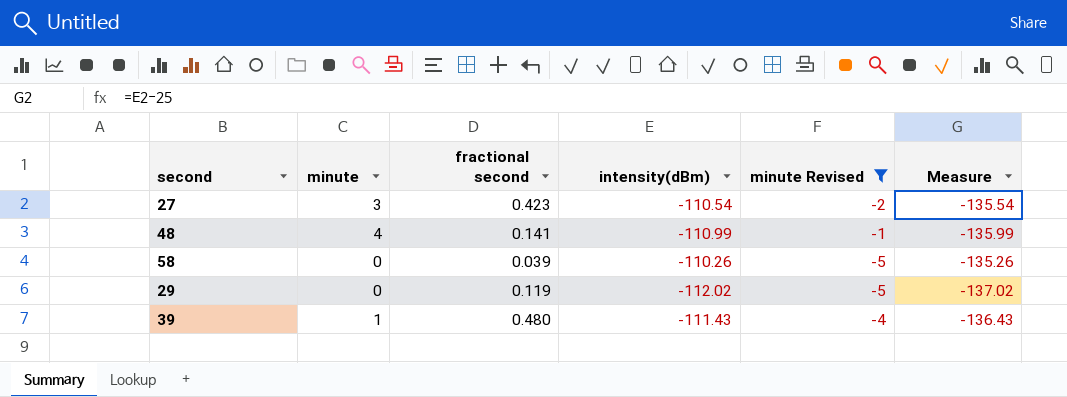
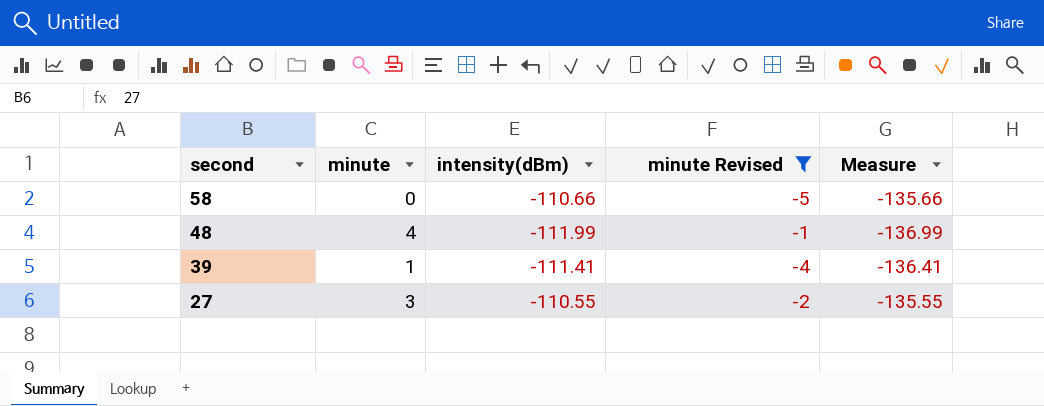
row order: none -> second descending
column fractional second | position: 3 -> none
row 29: 0 | 0.119 | -112.02 | -5 | -137.02 -> none
58 | intensity(dBm): -110.26 -> -110.66
58 | Measure: -135.26 -> -135.66
48 | intensity(dBm): -110.99 -> -111.99
48 | Measure: -135.99 -> -136.99
39 | intensity(dBm): -111.43 -> -111.41
39 | Measure: -136.43 -> -136.41
27 | intensity(dBm): -110.54 -> -110.55
27 | Measure: -135.54 -> -135.55

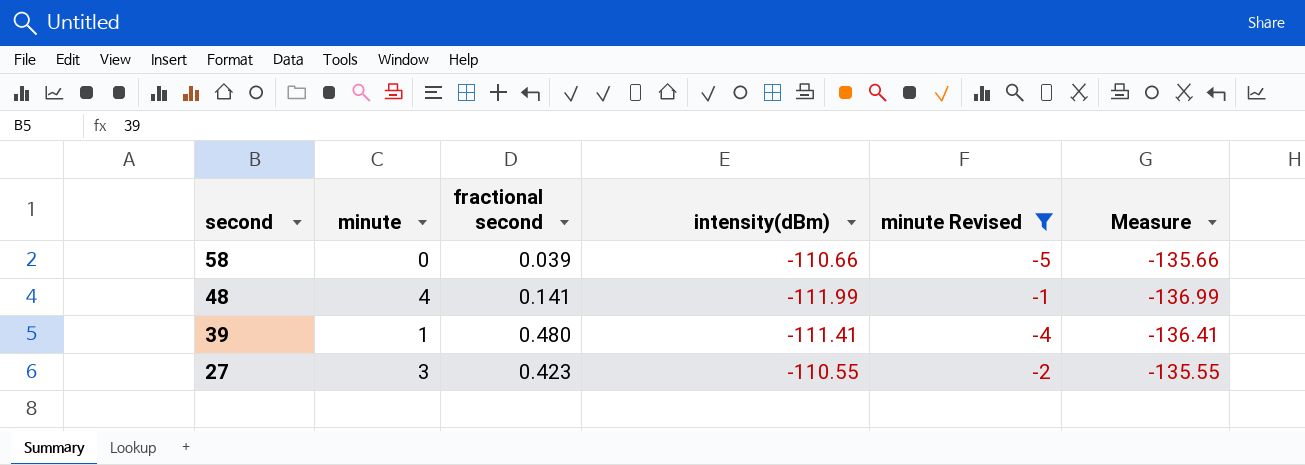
column fractional second | position: none -> 3

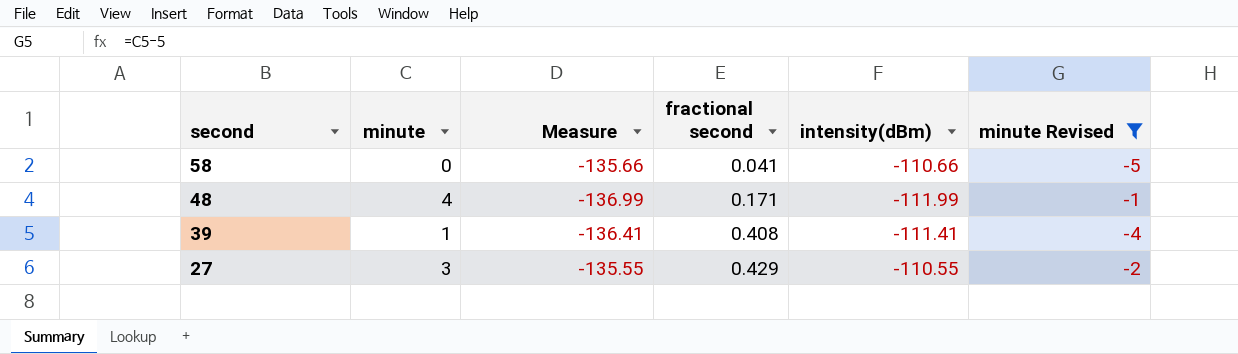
column Measure | position: 6 -> 3
58 | fractional second: 0.039 -> 0.041
48 | fractional second: 0.141 -> 0.171
39 | fractional second: 0.480 -> 0.408
27 | fractional second: 0.423 -> 0.429

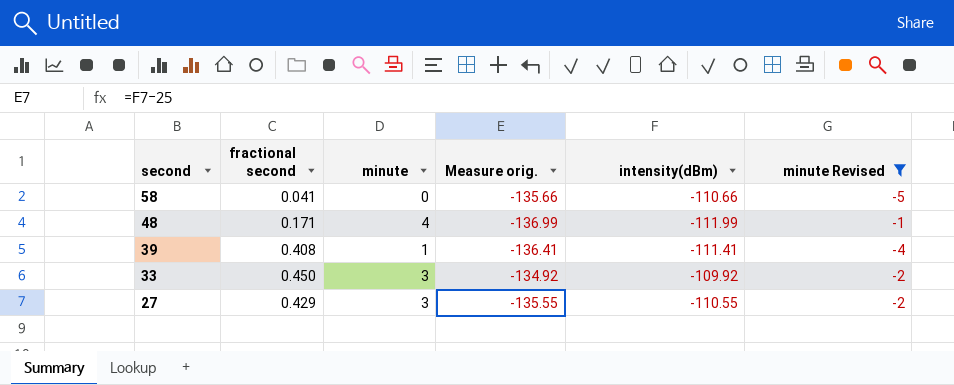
column fractional second | position: 4 -> 2
column name: Measure -> Measure orig.
row 33: none -> 0.450 | 3 | -134.92 | -109.92 | -2

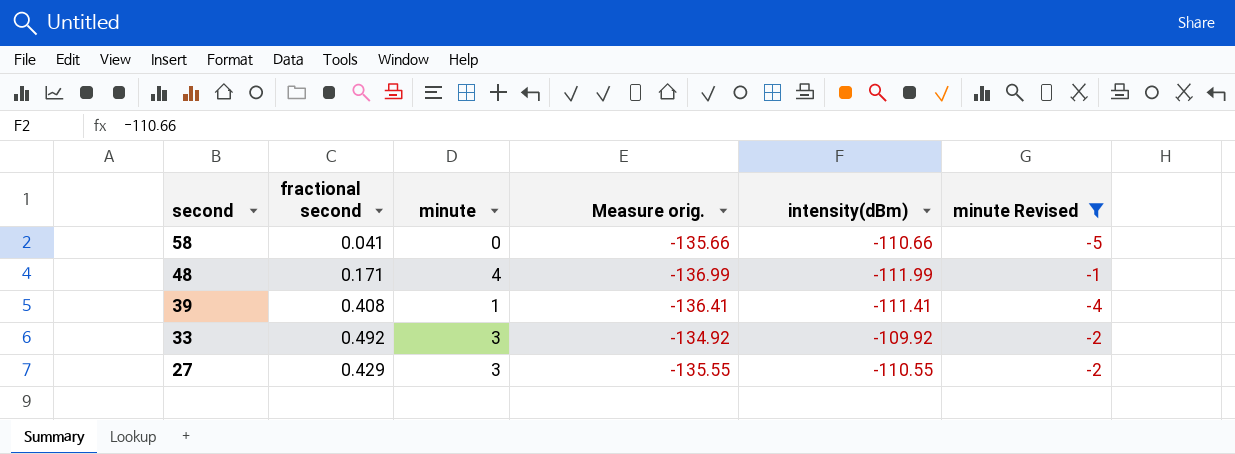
33 | fractional second: 0.450 -> 0.492

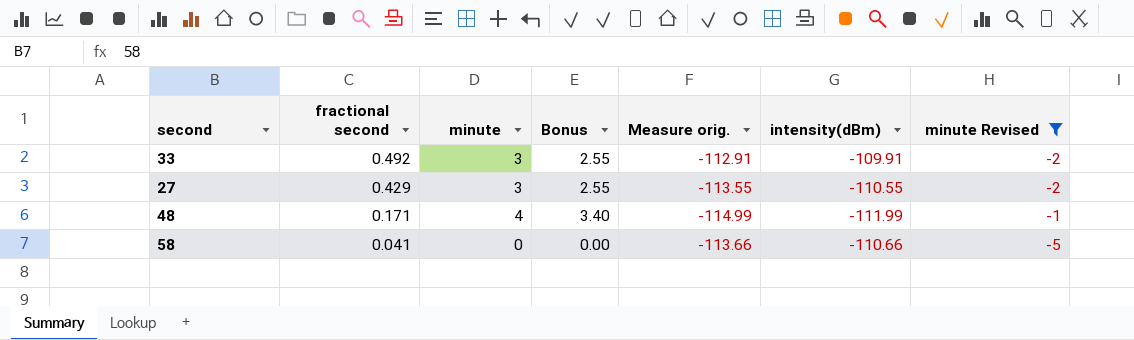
row order: second descending -> fractional second descending
column Bonus | formula: none -> [minute] * 0.85
column Measure orig. | formula: [intensity(dBm)] - 25 -> [intensity(dBm)] - 3
row 39: 0.408 | 1 | -136.41 | -111.41 | -4 -> none
33 | intensity(dBm): -109.92 -> -109.91

